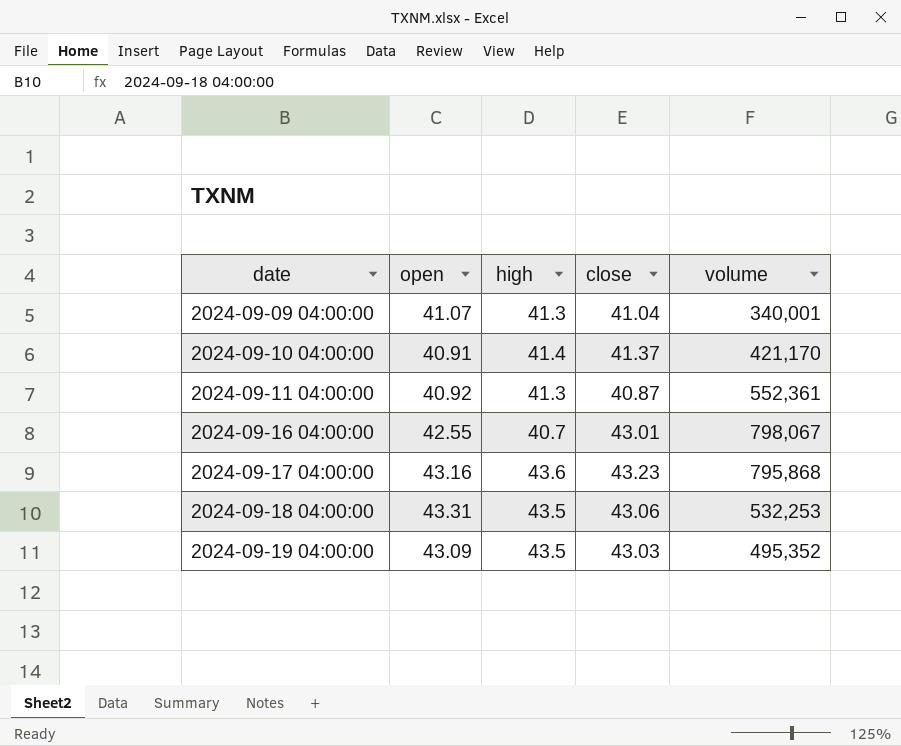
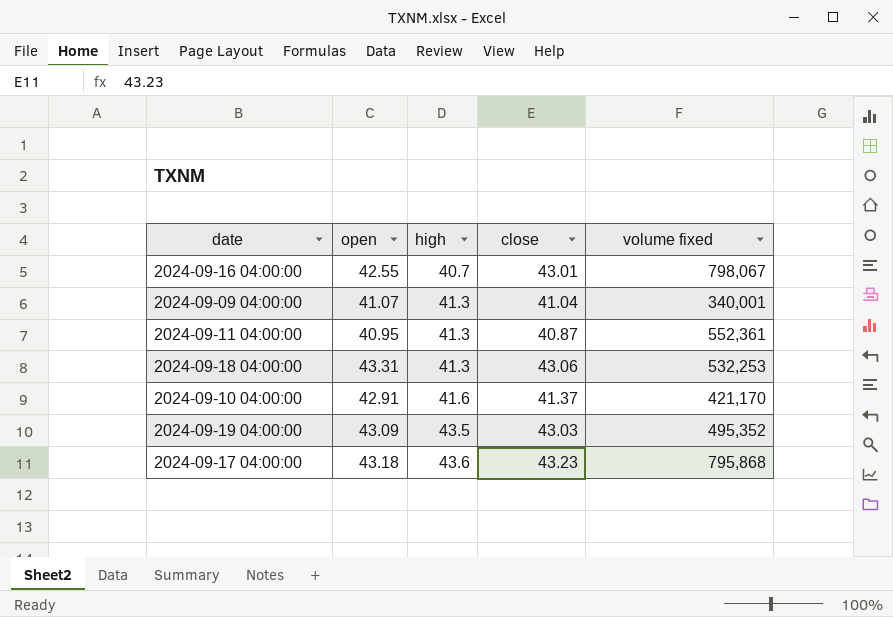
row order: date ascending -> high ascending
column name: volume -> volume fixed
2024-09-11 04:00:00 | open: 40.92 -> 40.95
2024-09-18 04:00:00 | high: 43.5 -> 41.3
2024-09-10 04:00:00 | open: 40.91 -> 42.91
2024-09-10 04:00:00 | high: 41.4 -> 41.6
2024-09-17 04:00:00 | open: 43.16 -> 43.18

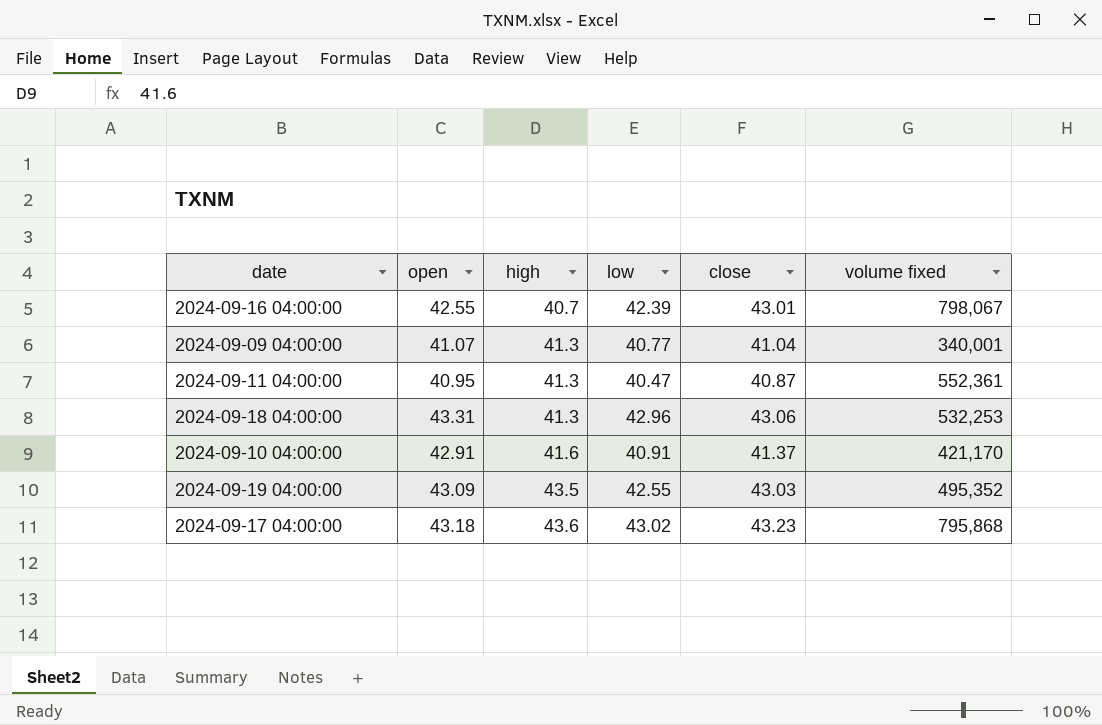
column low | position: none -> 4

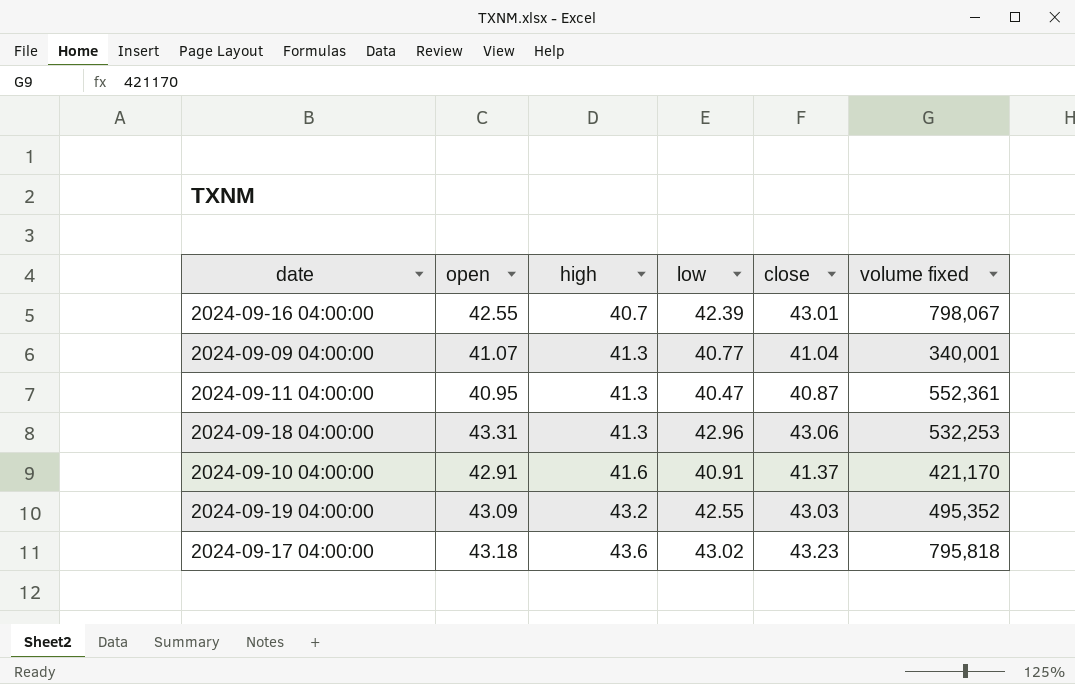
2024-09-19 04:00:00 | high: 43.5 -> 43.2
2024-09-17 04:00:00 | volume fixed: 795,868 -> 795,818

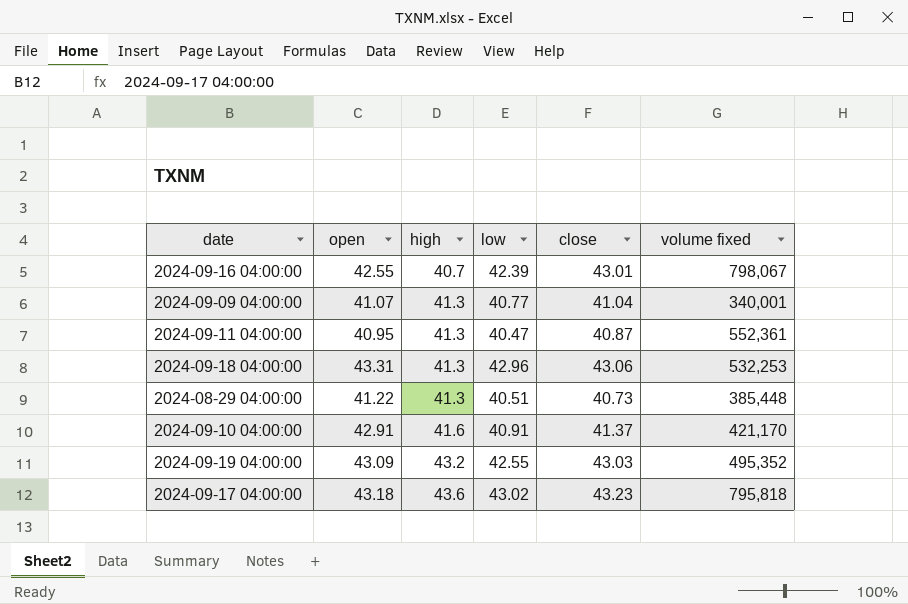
row 2024-08-29 04:00:00: none -> 41.22 | 41.3 | 40.51 | 40.73 | 385,448

